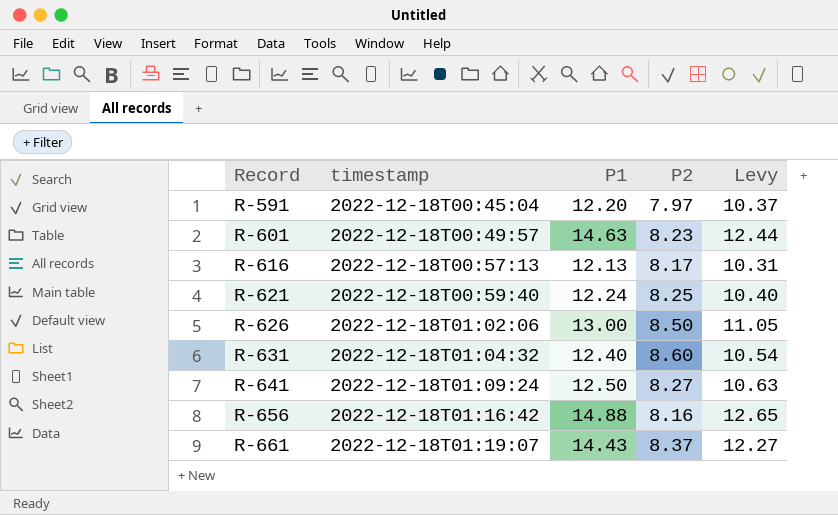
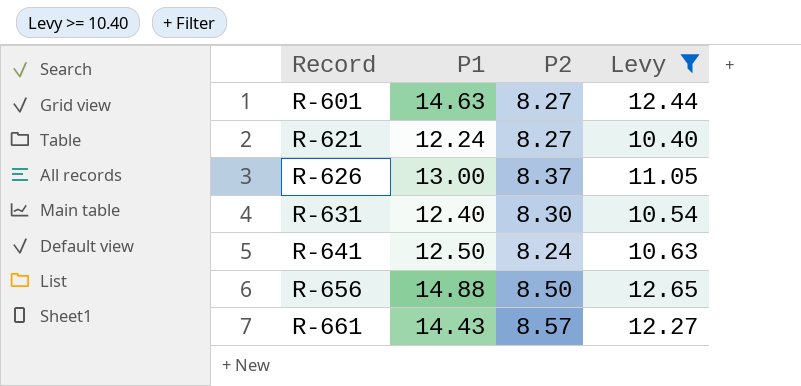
filter: none -> Levy >= 10.40
column timestamp | position: 2 -> none
R-601 | P2: 8.23 -> 8.27
R-621 | P2: 8.25 -> 8.27
R-626 | P2: 8.50 -> 8.37
R-631 | P2: 8.60 -> 8.30
R-641 | P2: 8.27 -> 8.24
R-656 | P2: 8.16 -> 8.50
R-661 | P2: 8.37 -> 8.57

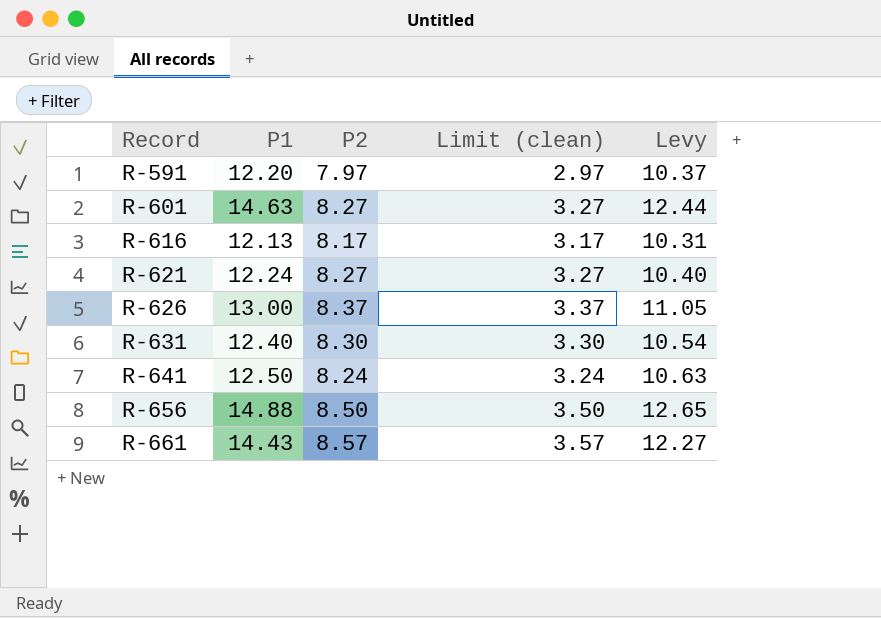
filter: Levy >= 10.40 -> none
column Limit (clean) | formula: none -> [P2] - 5

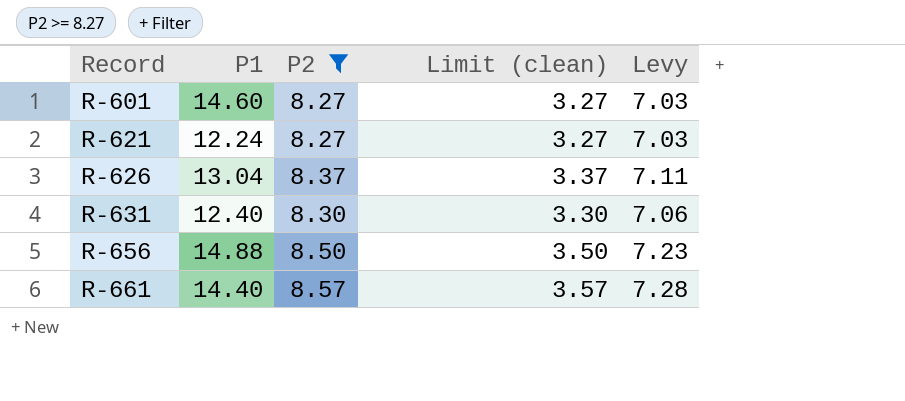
filter: none -> P2 >= 8.27
column Levy | formula: [P1] * 0.85 -> [P2] * 0.85
R-601 | P1: 14.63 -> 14.60
R-626 | P1: 13.00 -> 13.04
R-661 | P1: 14.43 -> 14.40

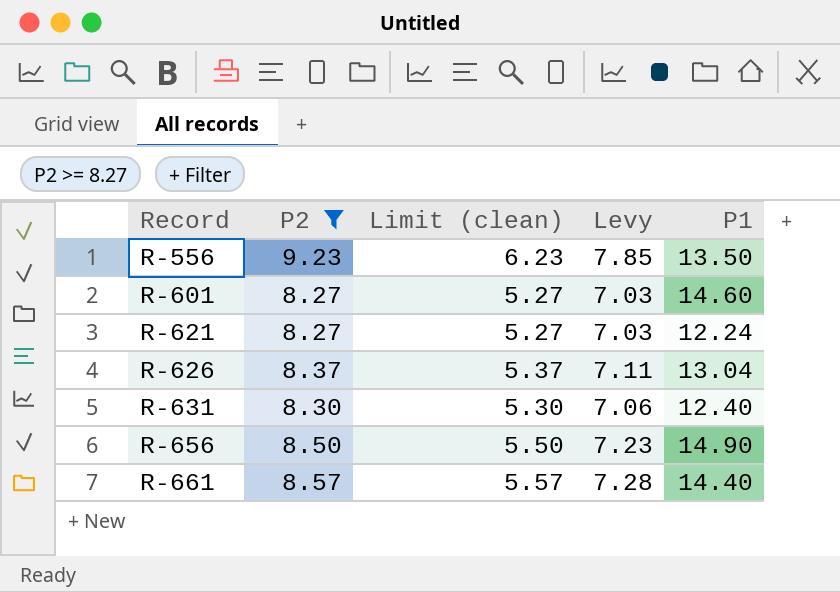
column Limit (clean) | formula: [P2] - 5 -> [P2] - 3
column P1 | position: 2 -> 5
row R-556: none -> 9.23 | 6.23 | 7.85 | 13.50
R-656 | P1: 14.88 -> 14.90

